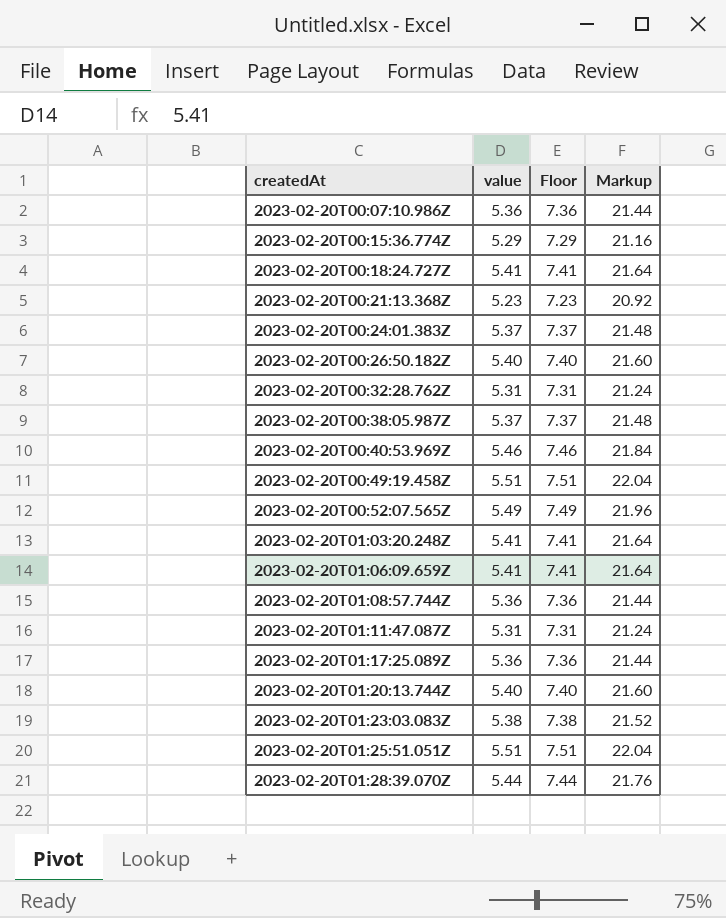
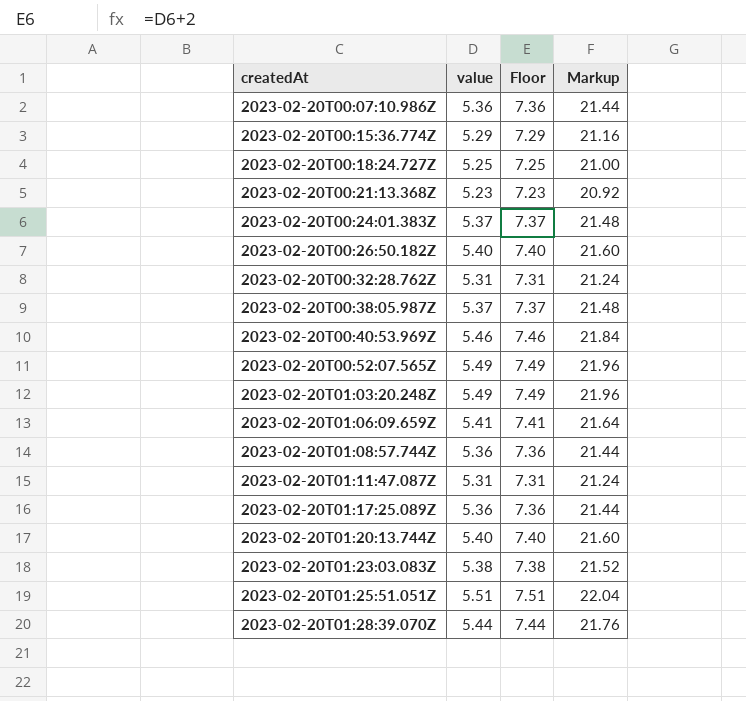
row 2023-02-20T00:49:19.458Z: 5.51 | 7.51 | 22.04 -> none
2023-02-20T00:18:24.727Z | value: 5.41 -> 5.25
2023-02-20T00:18:24.727Z | Floor: 7.41 -> 7.25
2023-02-20T00:18:24.727Z | Markup: 21.64 -> 21.00
2023-02-20T01:03:20.248Z | value: 5.41 -> 5.49
2023-02-20T01:03:20.248Z | Floor: 7.41 -> 7.49
2023-02-20T01:03:20.248Z | Markup: 21.64 -> 21.96

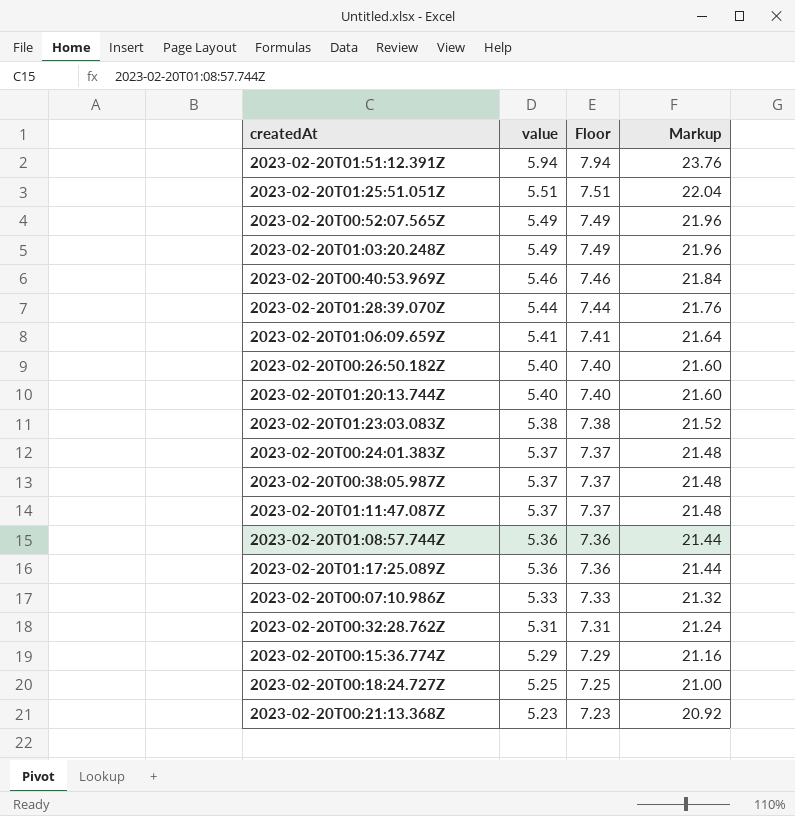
row order: createdAt ascending -> value descending
row 2023-02-20T01:51:12.391Z: none -> 5.94 | 7.94 | 23.76
2023-02-20T01:11:47.087Z | value: 5.31 -> 5.37
2023-02-20T01:11:47.087Z | Floor: 7.31 -> 7.37
2023-02-20T01:11:47.087Z | Markup: 21.24 -> 21.48
2023-02-20T00:07:10.986Z | value: 5.36 -> 5.33
2023-02-20T00:07:10.986Z | Floor: 7.36 -> 7.33
2023-02-20T00:07:10.986Z | Markup: 21.44 -> 21.32

